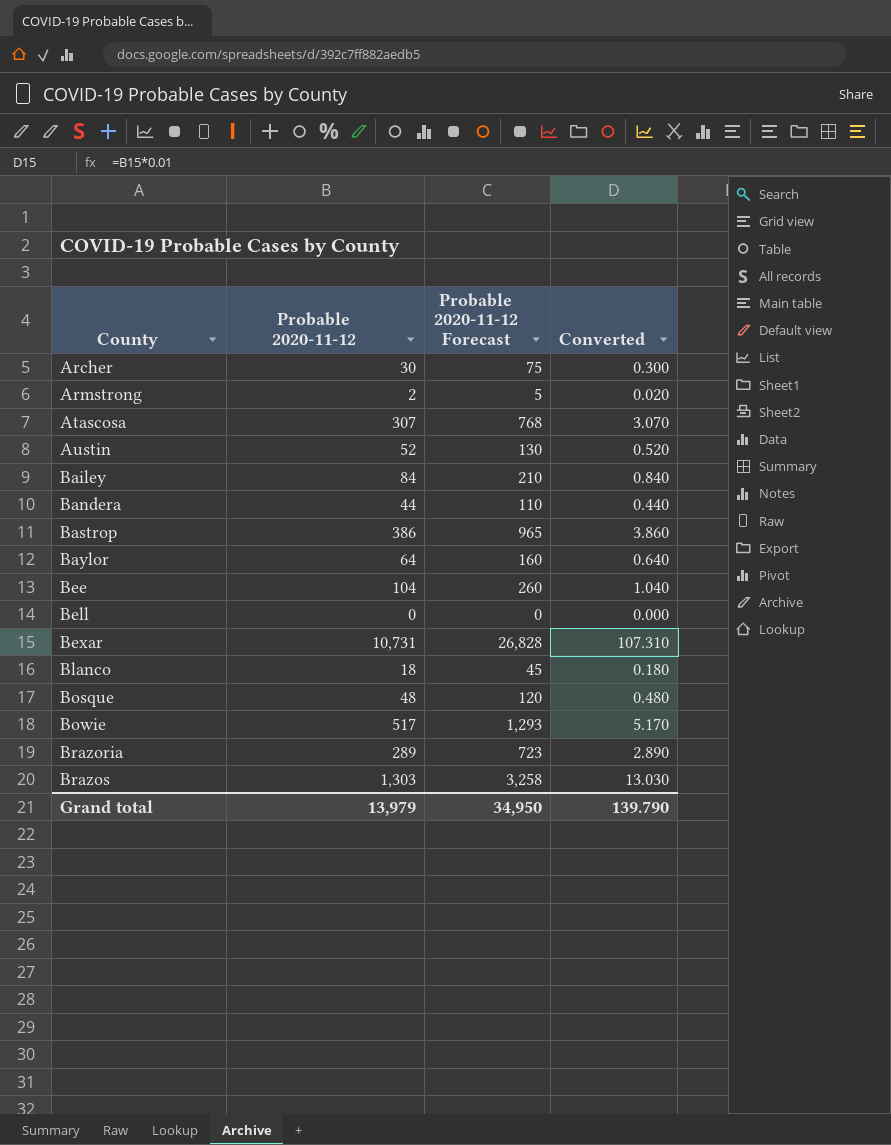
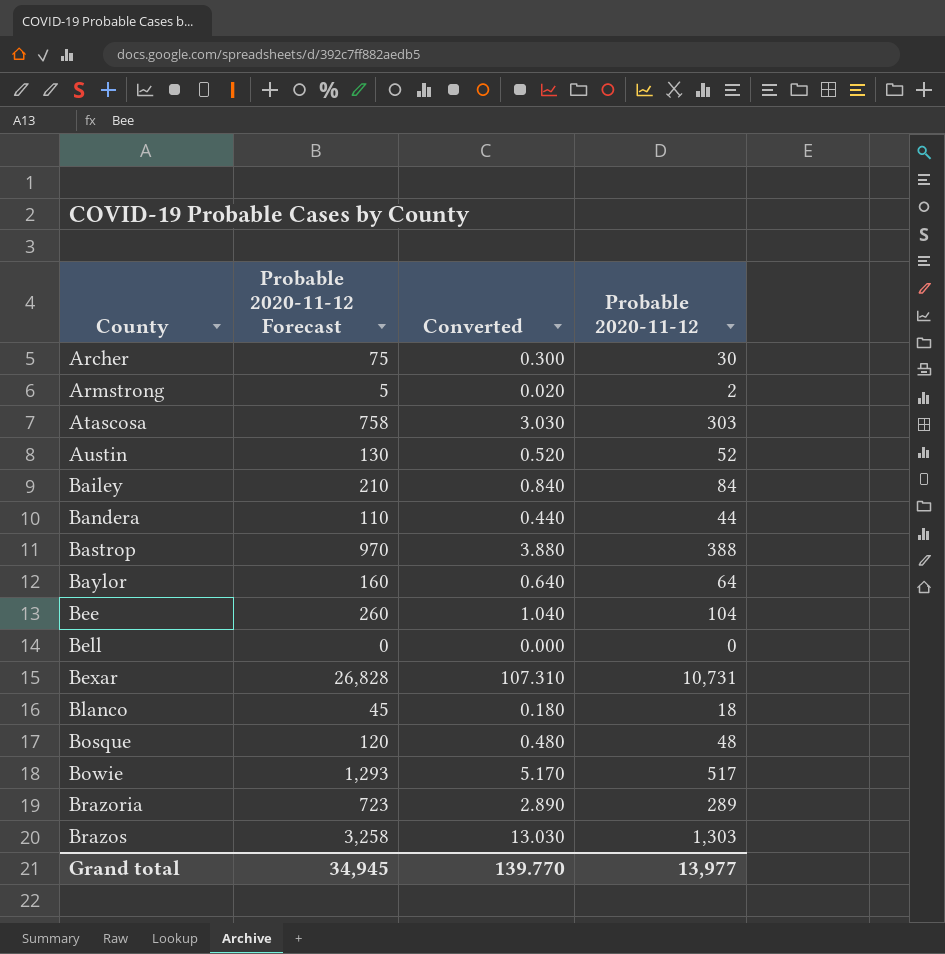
column Probable 2020-11-12 | position: 2 -> 4
Atascosa | Probable 2020-11-12 Forecast: 768 -> 758
Atascosa | Converted: 3.070 -> 3.030
Atascosa | Probable 2020-11-12: 307 -> 303
Bastrop | Probable 2020-11-12 Forecast: 965 -> 970
Bastrop | Converted: 3.860 -> 3.880
Bastrop | Probable 2020-11-12: 386 -> 388
Grand total | Probable 2020-11-12 Forecast: 34,950 -> 34,945
Grand total | Converted: 139.790 -> 139.770
Grand total | Probable 2020-11-12: 13,979 -> 13,977

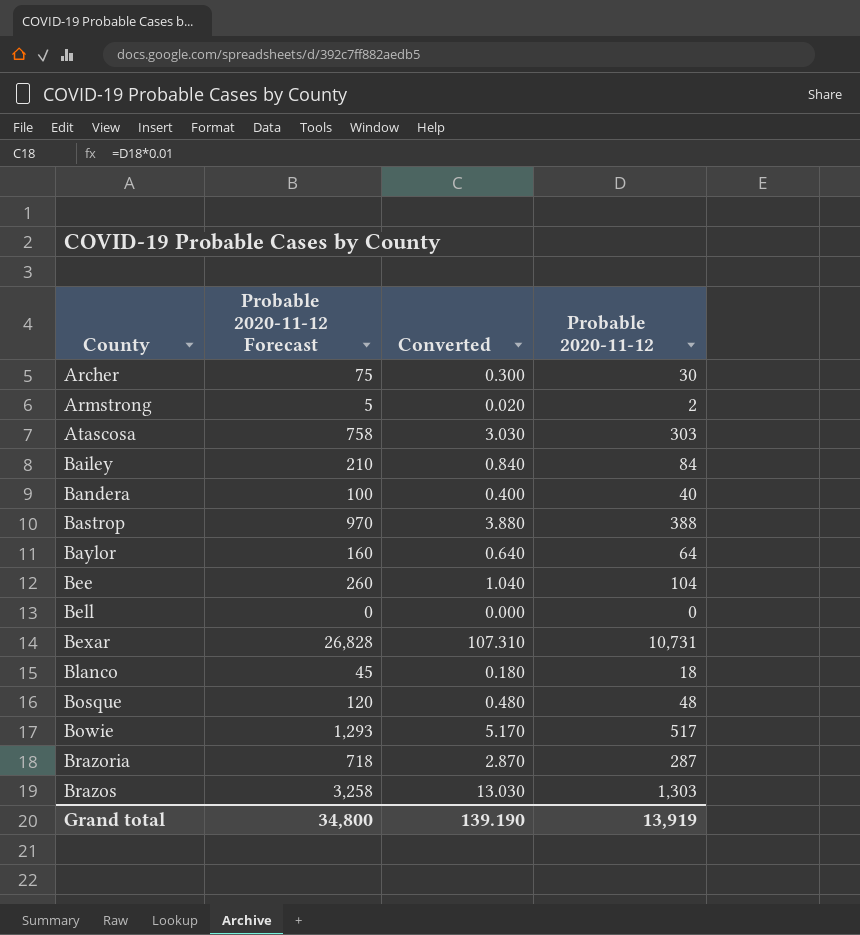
row Austin: 130 | 0.520 | 52 -> none
Bandera | Probable 2020-11-12 Forecast: 110 -> 100
Bandera | Converted: 0.440 -> 0.400
Bandera | Probable 2020-11-12: 44 -> 40
Brazoria | Probable 2020-11-12 Forecast: 723 -> 718
Brazoria | Converted: 2.890 -> 2.870
Brazoria | Probable 2020-11-12: 289 -> 287
Grand total | Probable 2020-11-12 Forecast: 34,945 -> 34,800
Grand total | Converted: 139.770 -> 139.190
Grand total | Probable 2020-11-12: 13,977 -> 13,919

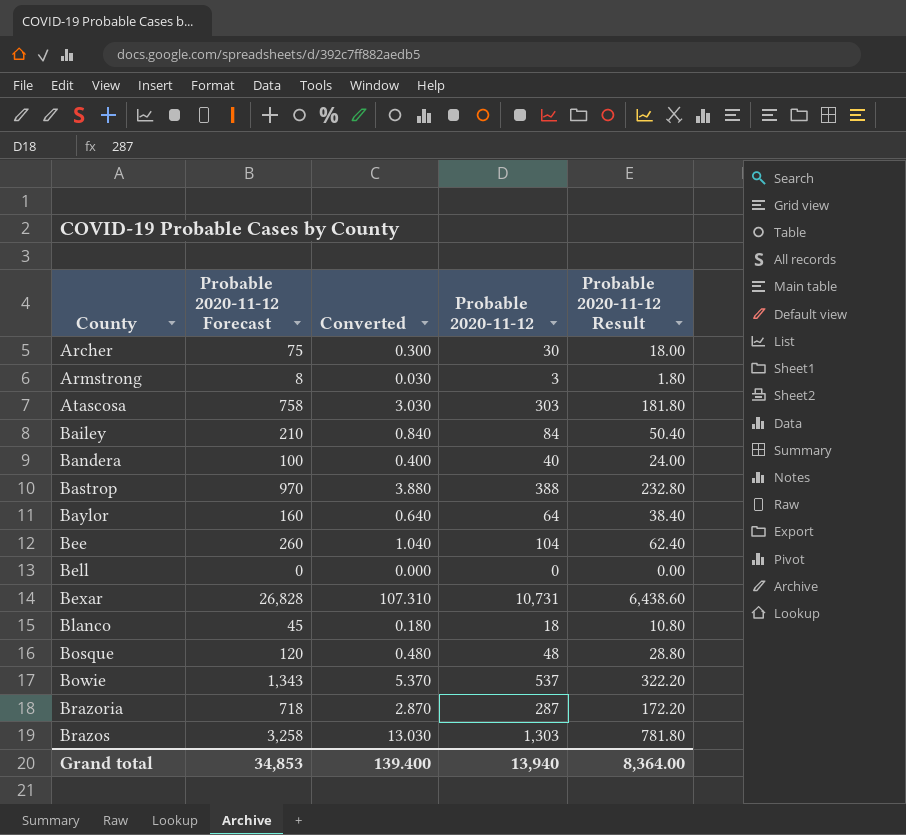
column Probable 2020-11-12 Result | formula: none -> [Probable 2020-11-12] * 0.6
Armstrong | Probable 2020-11-12 Forecast: 5 -> 8
Armstrong | Converted: 0.020 -> 0.030
Armstrong | Probable 2020-11-12: 2 -> 3
Bowie | Probable 2020-11-12 Forecast: 1,293 -> 1,343
Bowie | Converted: 5.170 -> 5.370
Bowie | Probable 2020-11-12: 517 -> 537
Grand total | Probable 2020-11-12 Forecast: 34,800 -> 34,853
Grand total | Converted: 139.190 -> 139.400
Grand total | Probable 2020-11-12: 13,919 -> 13,940

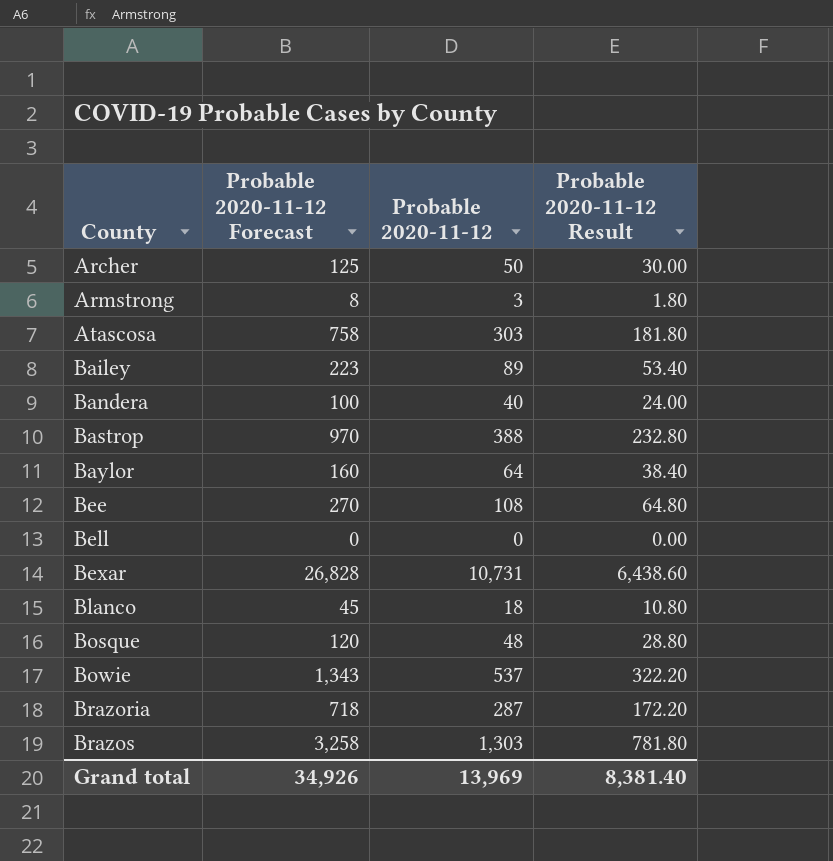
column Converted | formula: [Probable 2020-11-12] * 0.01 -> none
Archer | Probable 2020-11-12 Forecast: 75 -> 125
Archer | Probable 2020-11-12: 30 -> 50
Archer | Probable 2020-11-12 Result: 18.00 -> 30.00
Bailey | Probable 2020-11-12 Forecast: 210 -> 223
Bailey | Probable 2020-11-12: 84 -> 89
Bailey | Probable 2020-11-12 Result: 50.40 -> 53.40
Bee | Probable 2020-11-12 Forecast: 260 -> 270
Bee | Probable 2020-11-12: 104 -> 108
Bee | Probable 2020-11-12 Result: 62.40 -> 64.80
Grand total | Probable 2020-11-12 Forecast: 34,853 -> 34,926
Grand total | Probable 2020-11-12: 13,940 -> 13,969
Grand total | Probable 2020-11-12 Result: 8,364.00 -> 8,381.40

